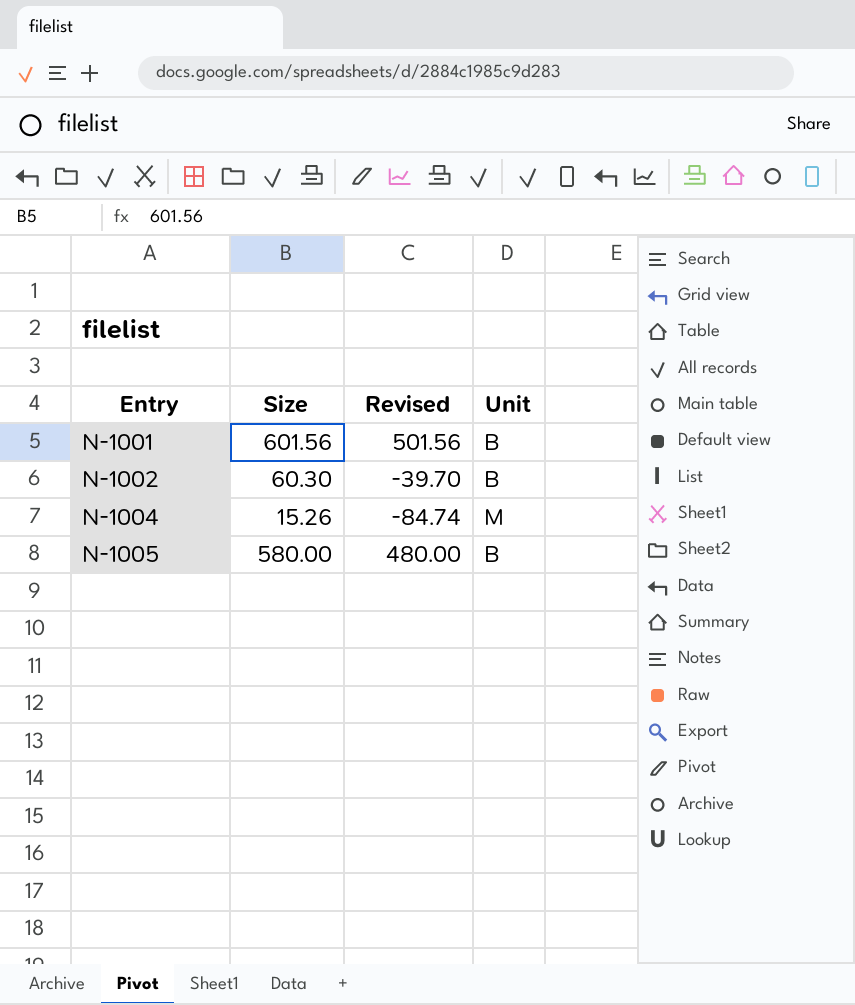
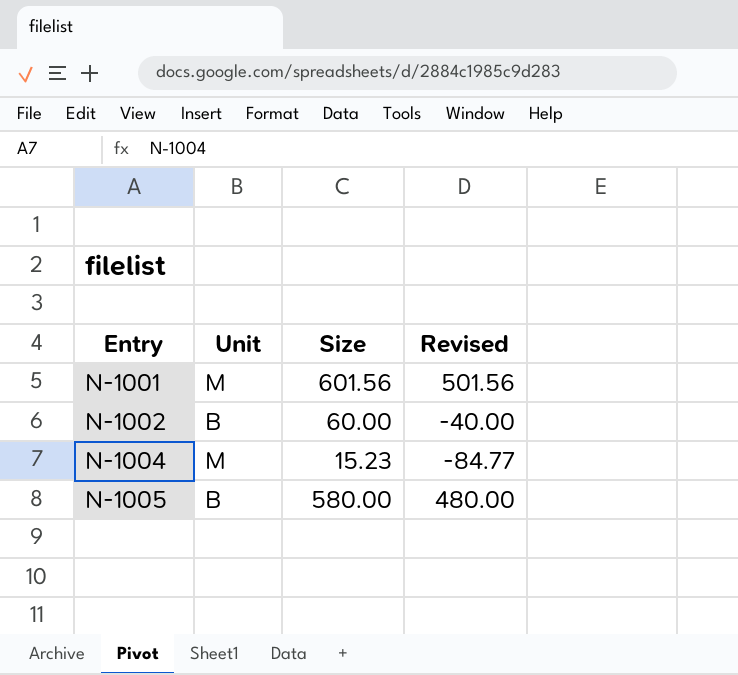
column Unit | position: 4 -> 2
N-1001 | Unit: B -> M
N-1002 | Size: 60.30 -> 60.00
N-1002 | Revised: -39.70 -> -40.00
N-1004 | Size: 15.26 -> 15.23
N-1004 | Revised: -84.74 -> -84.77

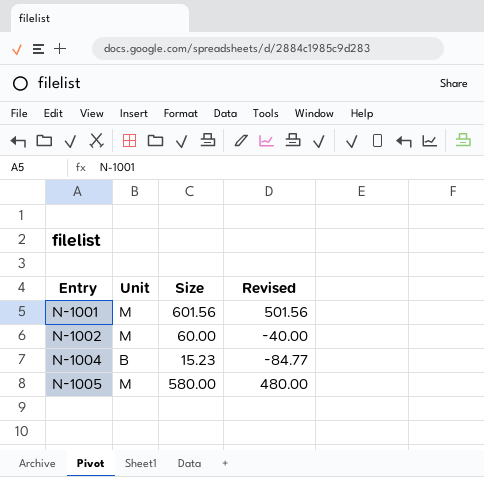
N-1002 | Unit: B -> M
N-1004 | Unit: M -> B
N-1005 | Unit: B -> M

